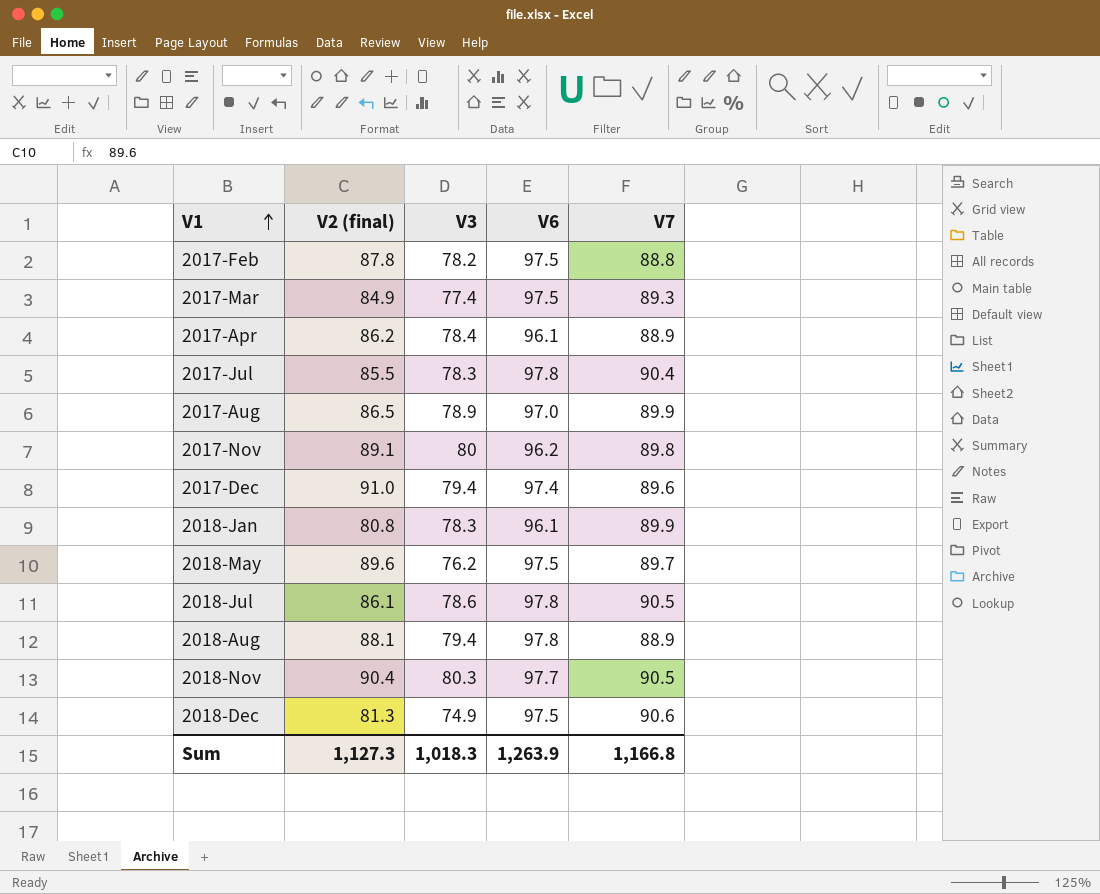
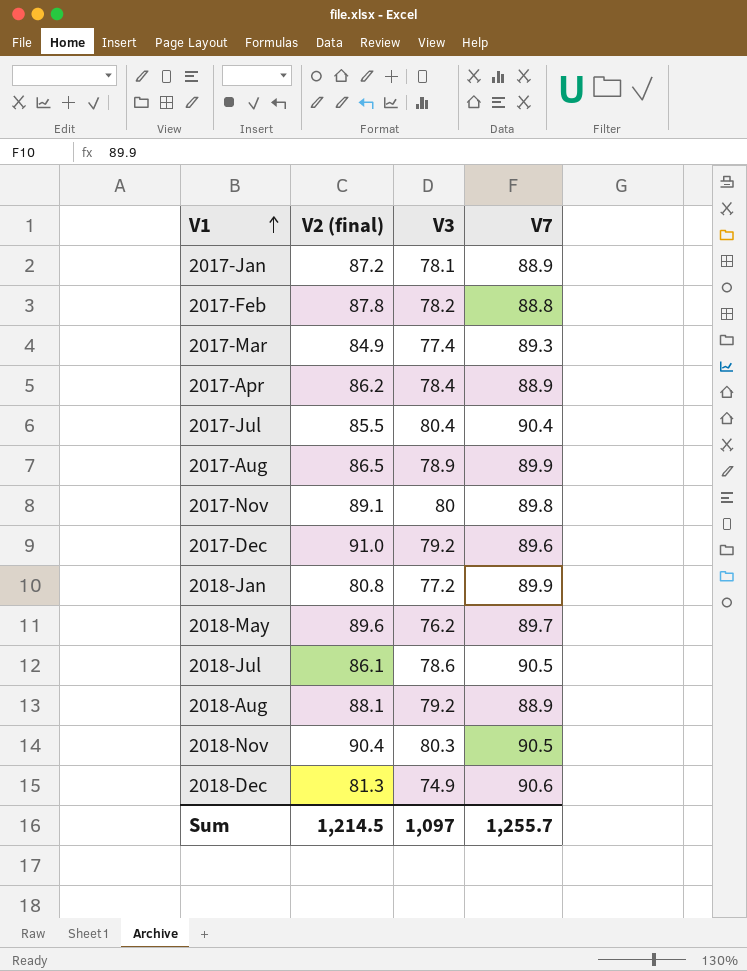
column V6 | position: 4 -> none
row 2017-Jan: none -> 87.2 | 78.1 | 88.9
2017-Jul | V3: 78.3 -> 80.4
2017-Dec | V3: 79.4 -> 79.2
2018-Jan | V3: 78.3 -> 77.2
2018-Aug | V3: 79.4 -> 79.2
Sum | V2 (final): 1,127.3 -> 1,214.5
Sum | V3: 1,018.3 -> 1,097
Sum | V7: 1,166.8 -> 1,255.7

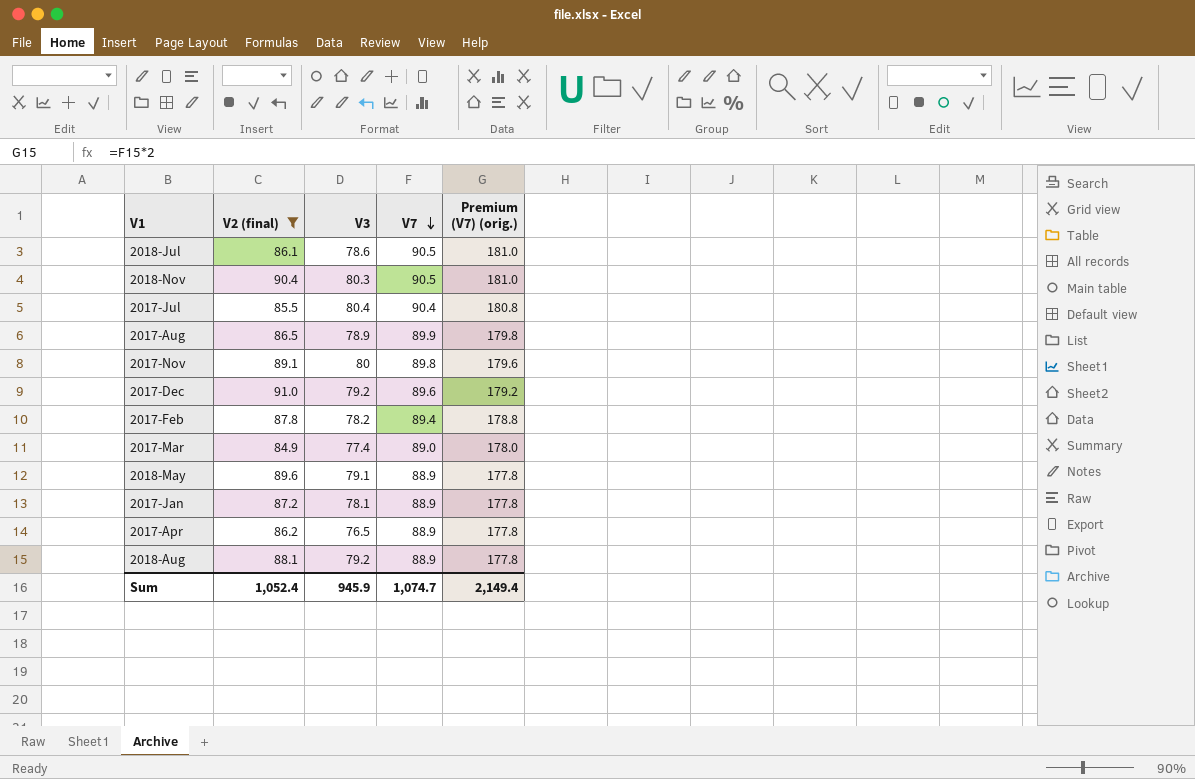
filter: none -> V2 (final) >= 84.9
row order: V1 ascending -> V7 descending
column Premium (V7) (orig.) | formula: none -> [V7] * 2
2017-Feb | V7: 88.8 -> 89.4
2017-Mar | V7: 89.3 -> 89.0
2018-May | V3: 76.2 -> 79.1
2018-May | V7: 89.7 -> 88.9
2017-Apr | V3: 78.4 -> 76.5
Sum | V2 (final): 1,214.5 -> 1,052.4
Sum | V3: 1,097 -> 945.9
Sum | V7: 1,255.7 -> 1,074.7

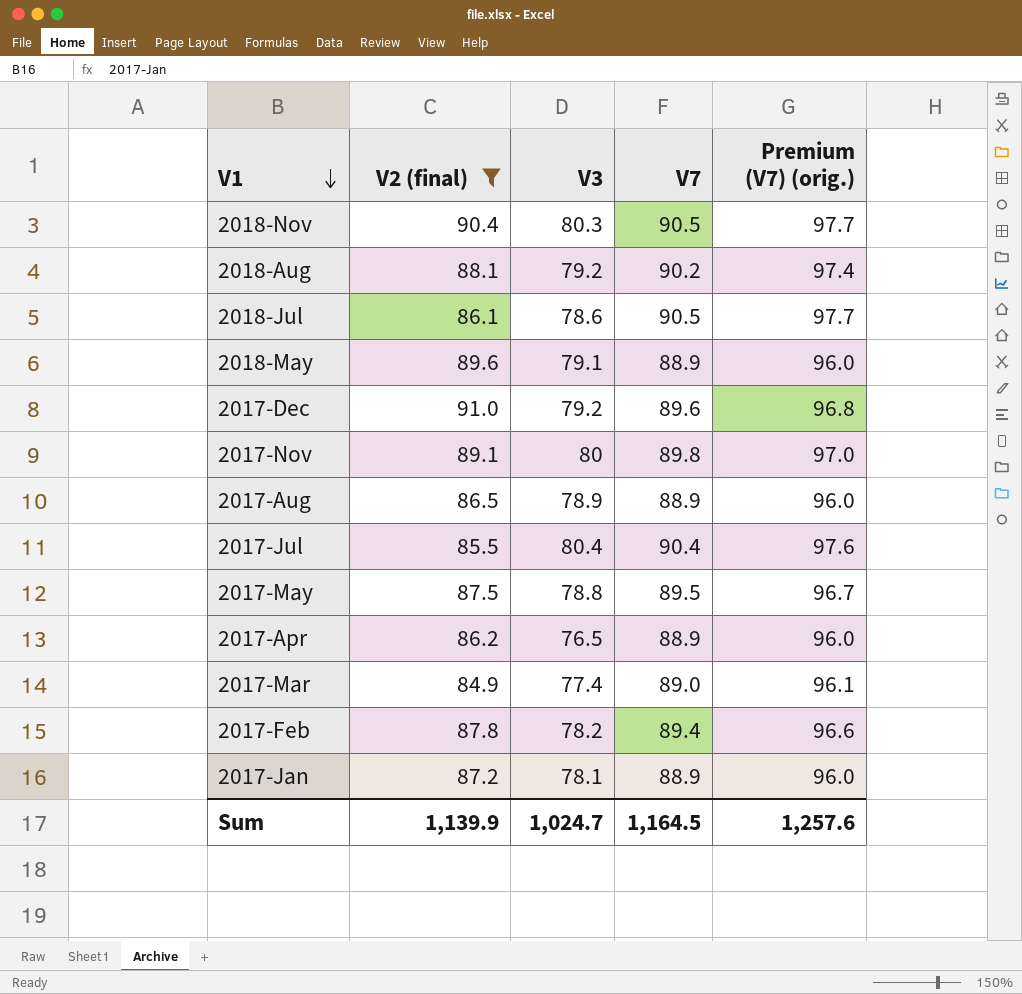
row order: V7 descending -> V1 descending
column Premium (V7) (orig.) | formula: [V7] * 2 -> [V7] * 1.08
2018-Aug | V7: 88.9 -> 90.2
2017-Aug | V7: 89.9 -> 88.9
row 2017-May: none -> 87.5 | 78.8 | 89.5 | 96.7
Sum | V2 (final): 1,052.4 -> 1,139.9
Sum | V3: 945.9 -> 1,024.7
Sum | V7: 1,074.7 -> 1,164.5
Sum | Premium (V7) (orig.): 2,149.4 -> 1,257.6

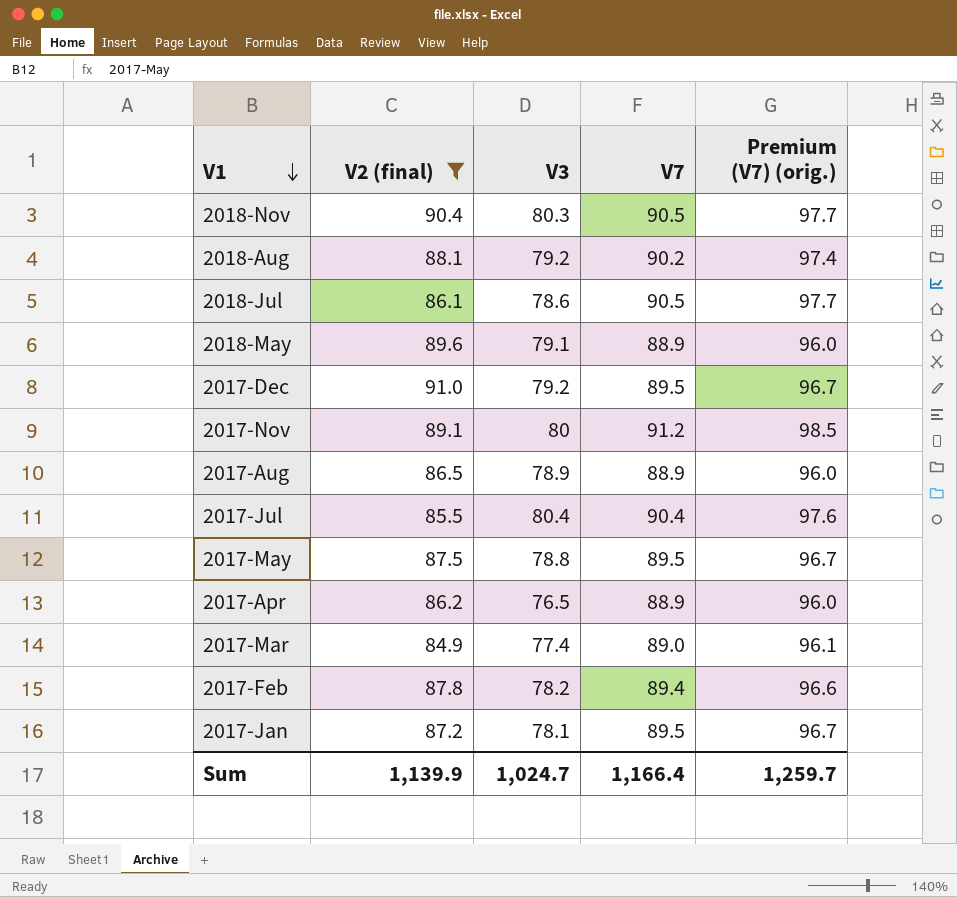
2017-Dec | V7: 89.6 -> 89.5
2017-Dec | Premium (V7) (orig.): 96.8 -> 96.7
2017-Nov | V7: 89.8 -> 91.2
2017-Nov | Premium (V7) (orig.): 97.0 -> 98.5
2017-Jan | V7: 88.9 -> 89.5
2017-Jan | Premium (V7) (orig.): 96.0 -> 96.7
Sum | V7: 1,164.5 -> 1,166.4
Sum | Premium (V7) (orig.): 1,257.6 -> 1,259.7

